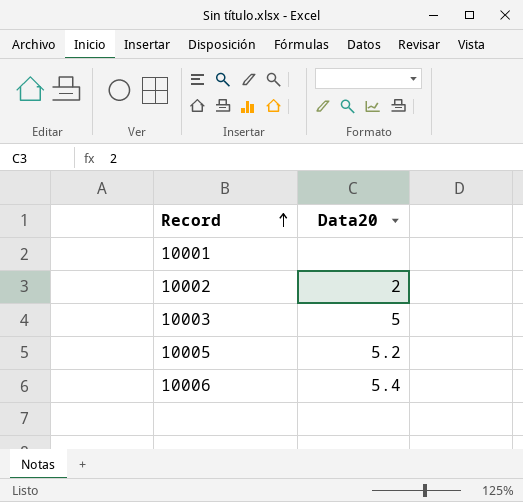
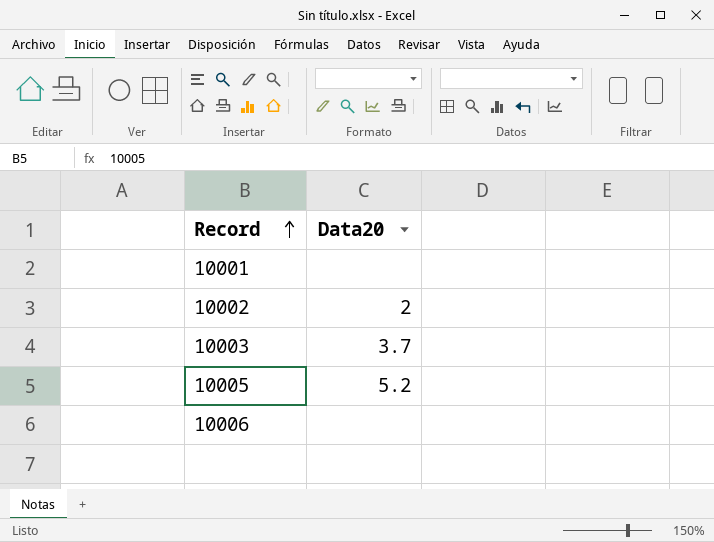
10003 | Data20: 5 -> 3.7
10006 | Data20: 5.4 -> none

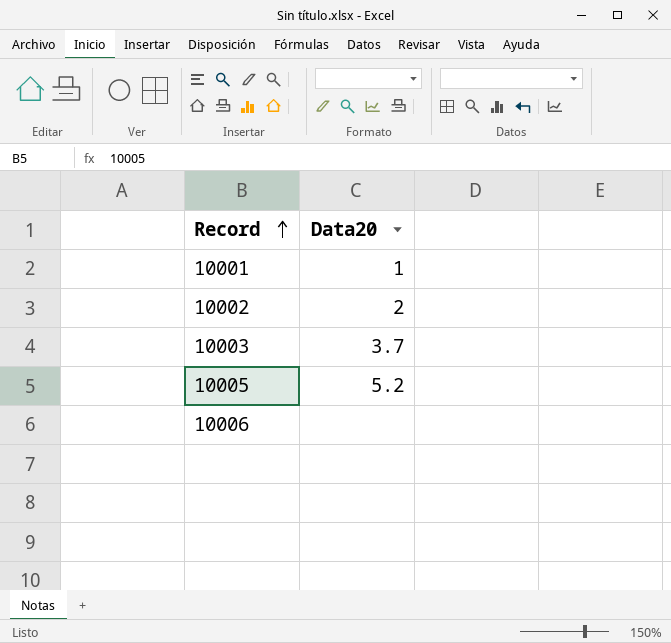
10001 | Data20: none -> 1

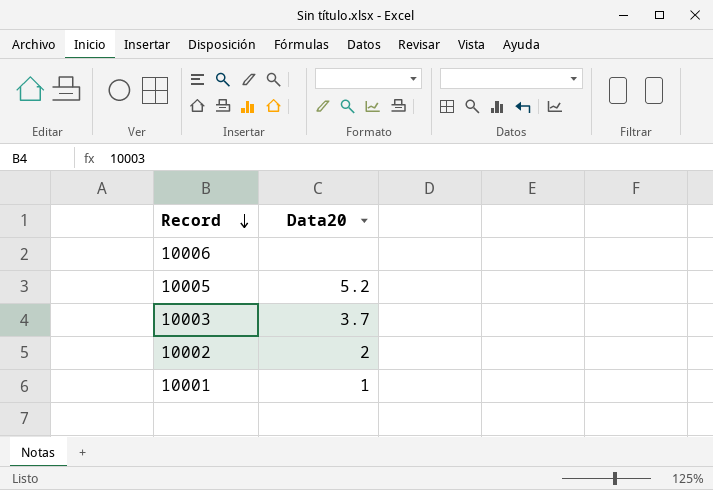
row order: Record ascending -> Record descending

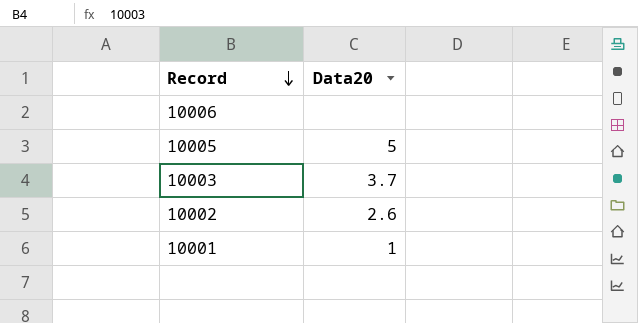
10005 | Data20: 5.2 -> 5
10002 | Data20: 2 -> 2.6

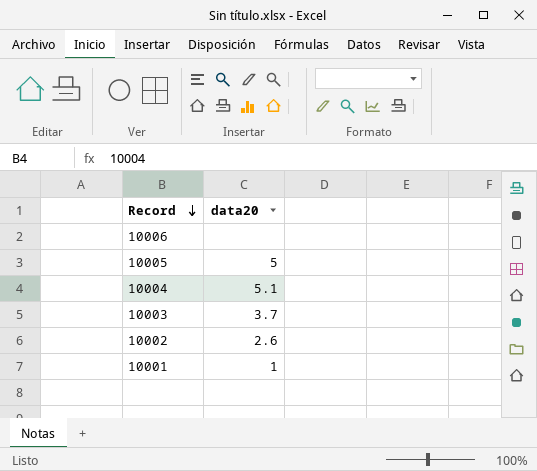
column name: Data20 -> data20
row 10004: none -> 5.1

